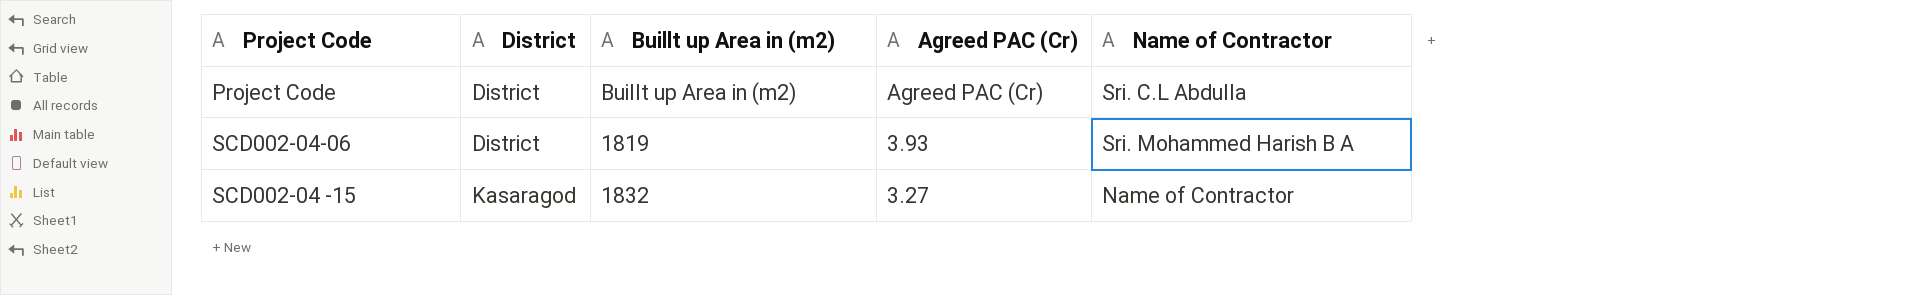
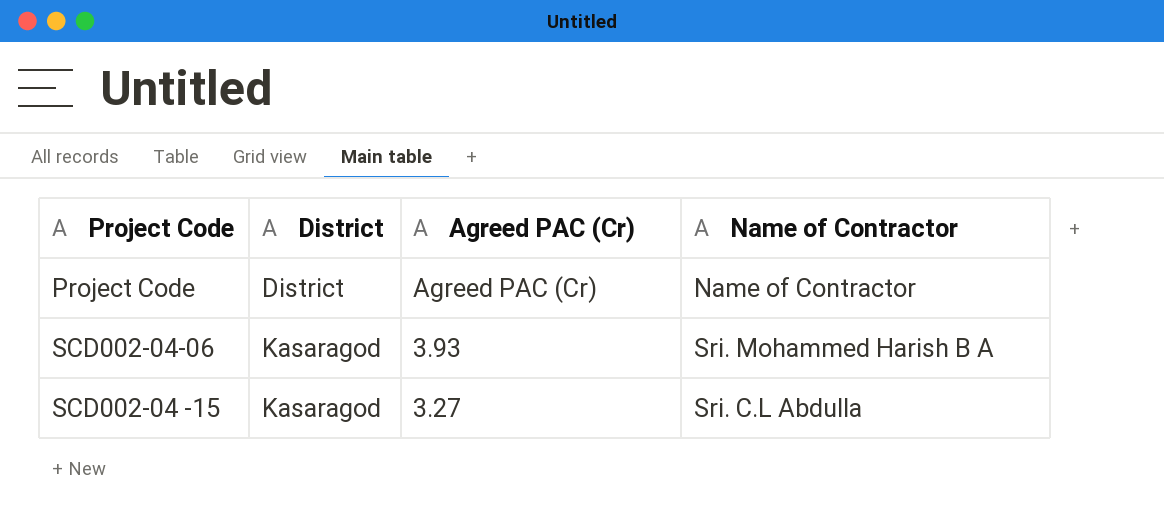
column Buillt up Area in (m2) | position: 3 -> none
Project Code | Name of Contractor: Sri. C.L Abdulla -> Name of Contractor
SCD002-04-06 | District: District -> Kasaragod
SCD002-04 -15 | Name of Contractor: Name of Contractor -> Sri. C.L Abdulla

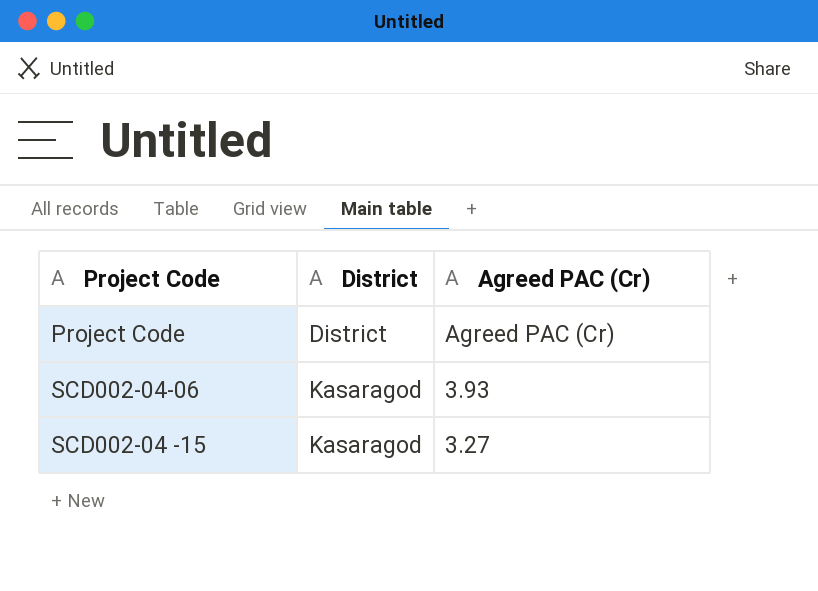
column Name of Contractor | position: 4 -> none

